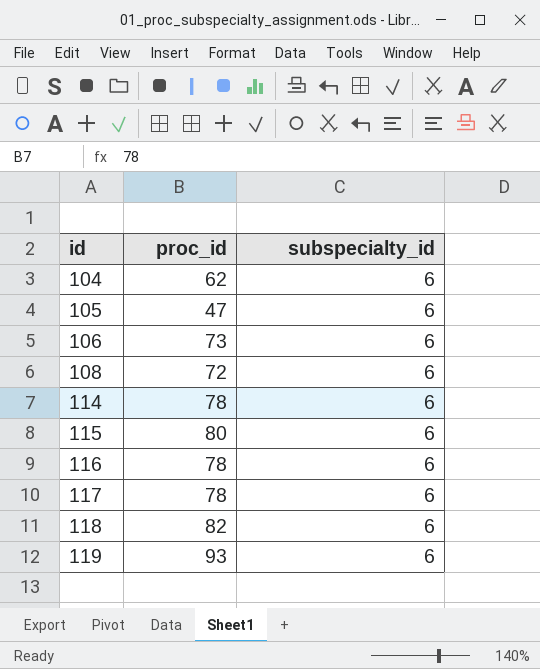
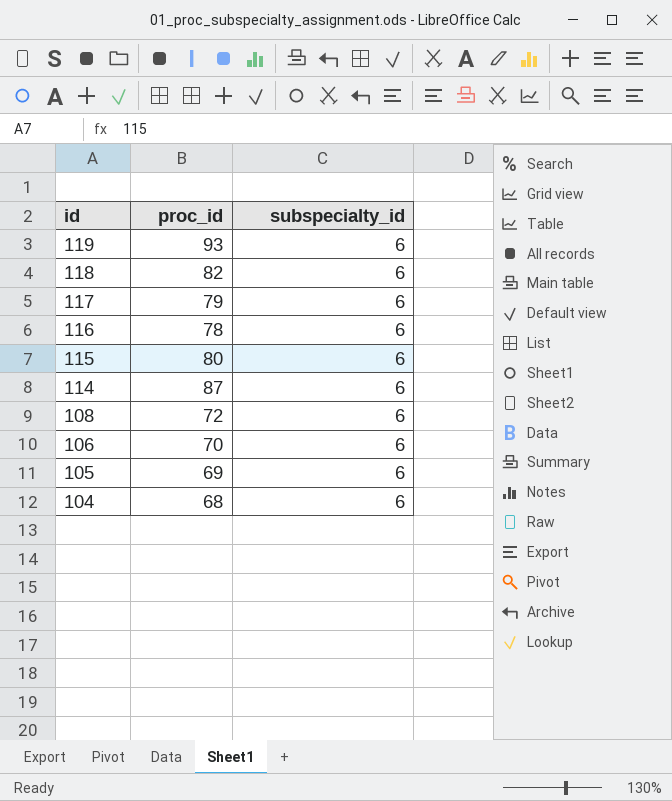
row order: id ascending -> id descending
117 | proc_id: 78 -> 79
114 | proc_id: 78 -> 87
106 | proc_id: 73 -> 70
105 | proc_id: 47 -> 69
104 | proc_id: 62 -> 68

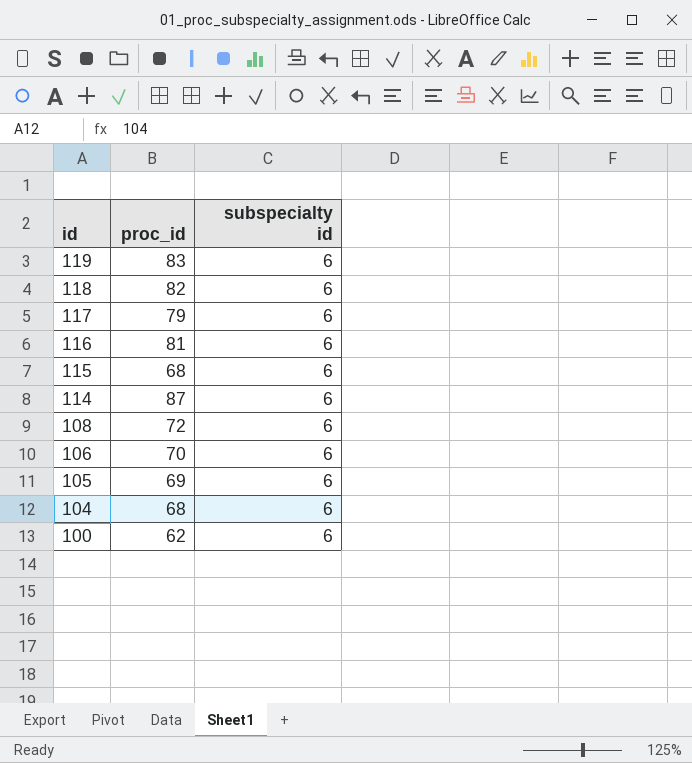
column name: subspecialty_id -> subspecialty id
119 | proc_id: 93 -> 83
116 | proc_id: 78 -> 81
115 | proc_id: 80 -> 68
row 100: none -> 62 | 6

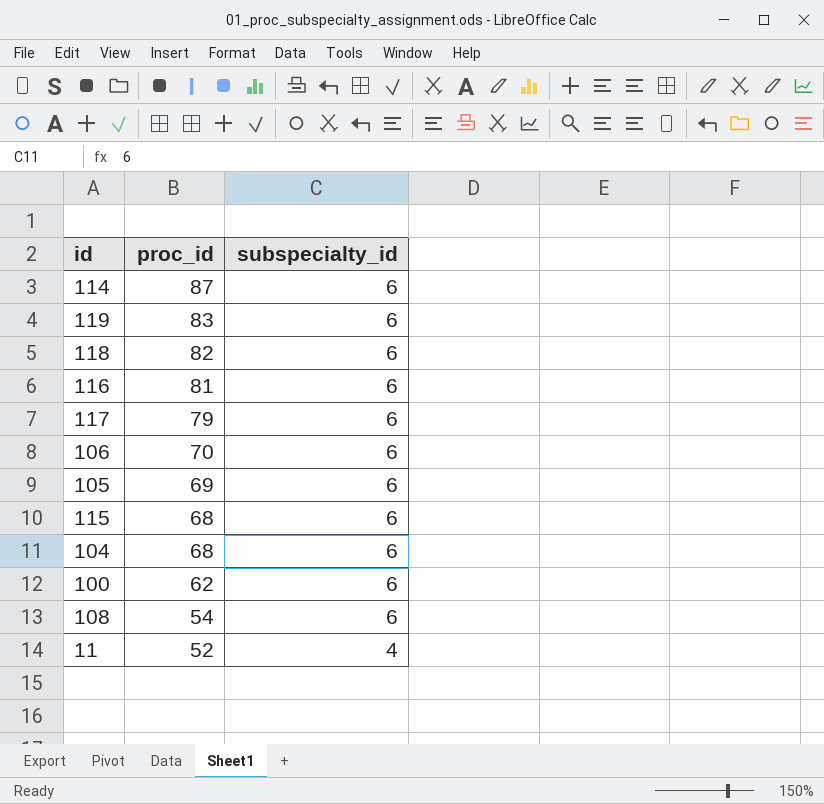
row order: id descending -> proc_id descending
column name: subspecialty id -> subspecialty_id
108 | proc_id: 72 -> 54
row 11: none -> 52 | 4

